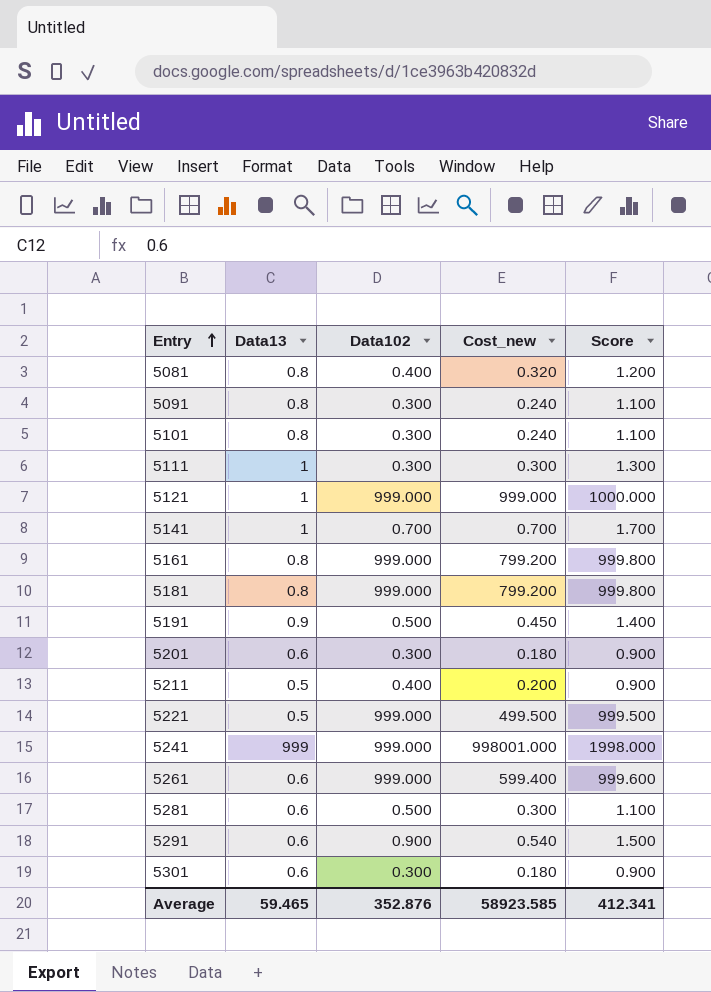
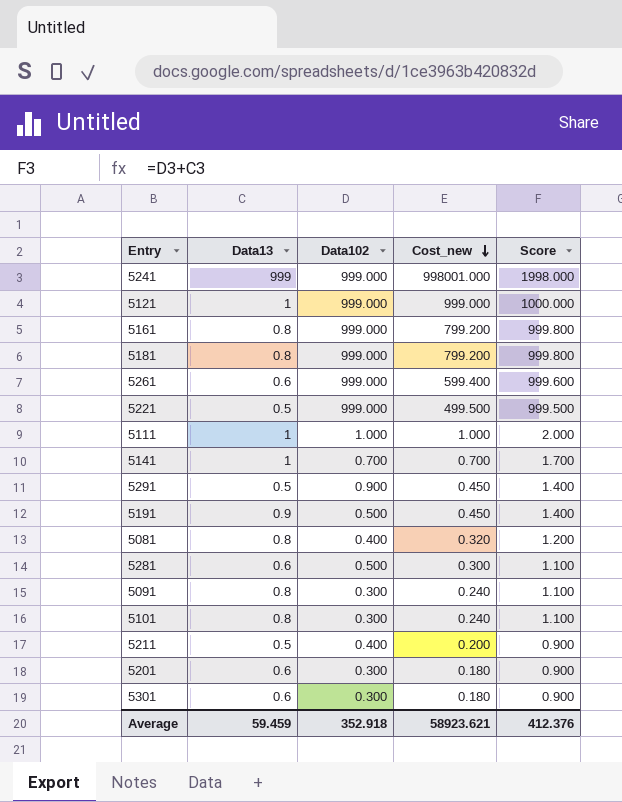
row order: Entry ascending -> Cost_new descending
5111 | Data102: 0.300 -> 1.000
5111 | Cost_new: 0.300 -> 1.000
5111 | Score: 1.300 -> 2.000
5291 | Data13: 0.6 -> 0.5
5291 | Cost_new: 0.540 -> 0.450
5291 | Score: 1.500 -> 1.400
Average | Data13: 59.465 -> 59.459
Average | Data102: 352.876 -> 352.918
Average | Cost_new: 58923.585 -> 58923.621
Average | Score: 412.341 -> 412.376

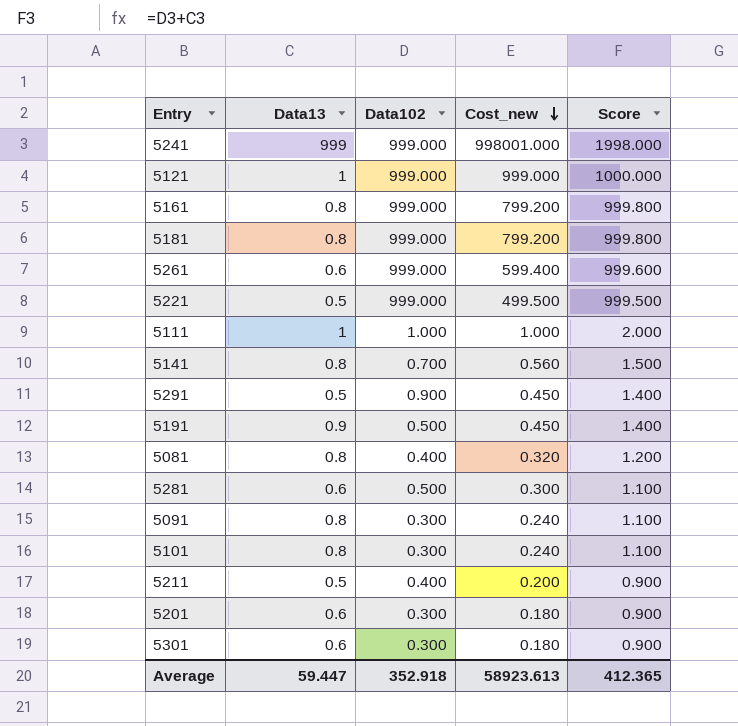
5141 | Data13: 1 -> 0.8
5141 | Cost_new: 0.700 -> 0.560
5141 | Score: 1.700 -> 1.500
Average | Data13: 59.459 -> 59.447
Average | Cost_new: 58923.621 -> 58923.613
Average | Score: 412.376 -> 412.365

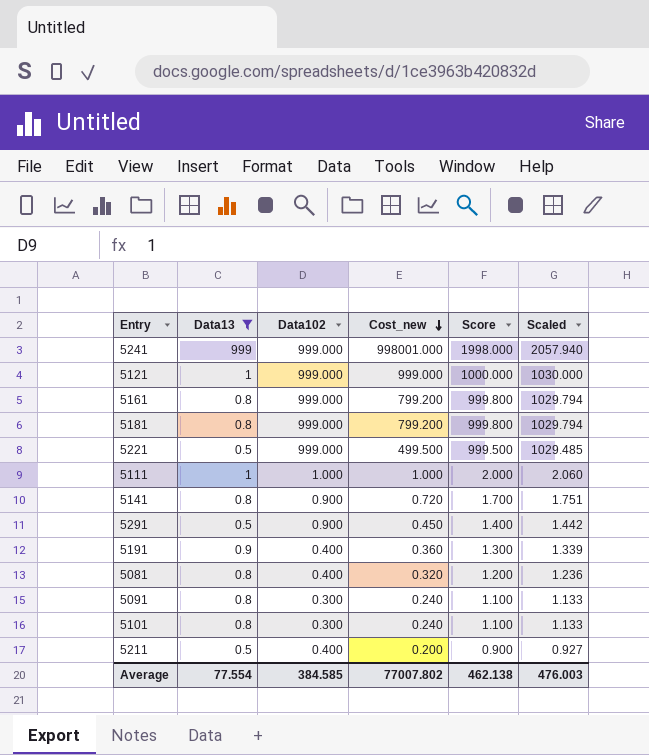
filter: none -> Data13 != 0.6
column Scaled | formula: none -> [Score] * 1.03
5141 | Data102: 0.700 -> 0.900
5141 | Cost_new: 0.560 -> 0.720
5141 | Score: 1.500 -> 1.700
5191 | Data102: 0.500 -> 0.400
5191 | Cost_new: 0.450 -> 0.360
5191 | Score: 1.400 -> 1.300
Average | Data13: 59.447 -> 77.554
Average | Data102: 352.918 -> 384.585
Average | Cost_new: 58923.613 -> 77007.802
Average | Score: 412.365 -> 462.138

